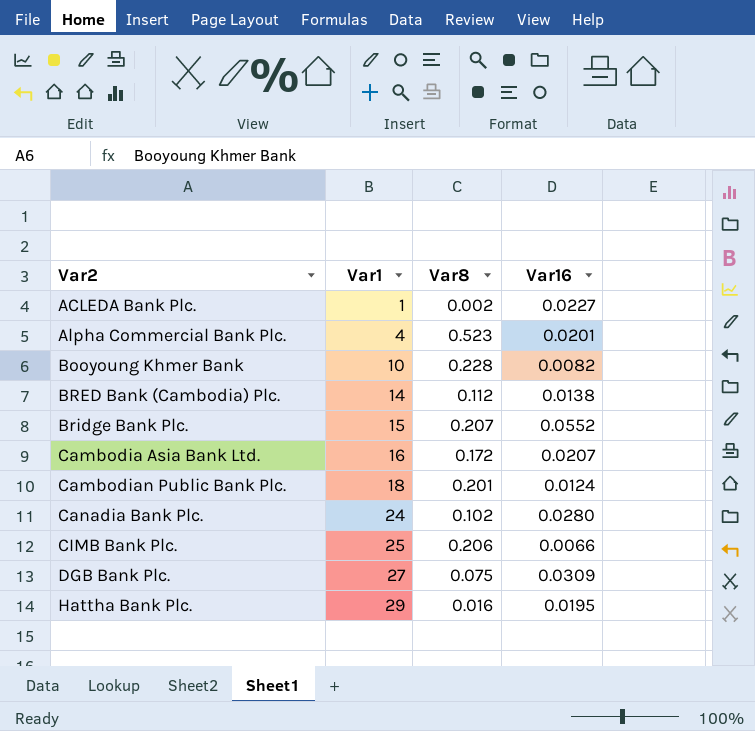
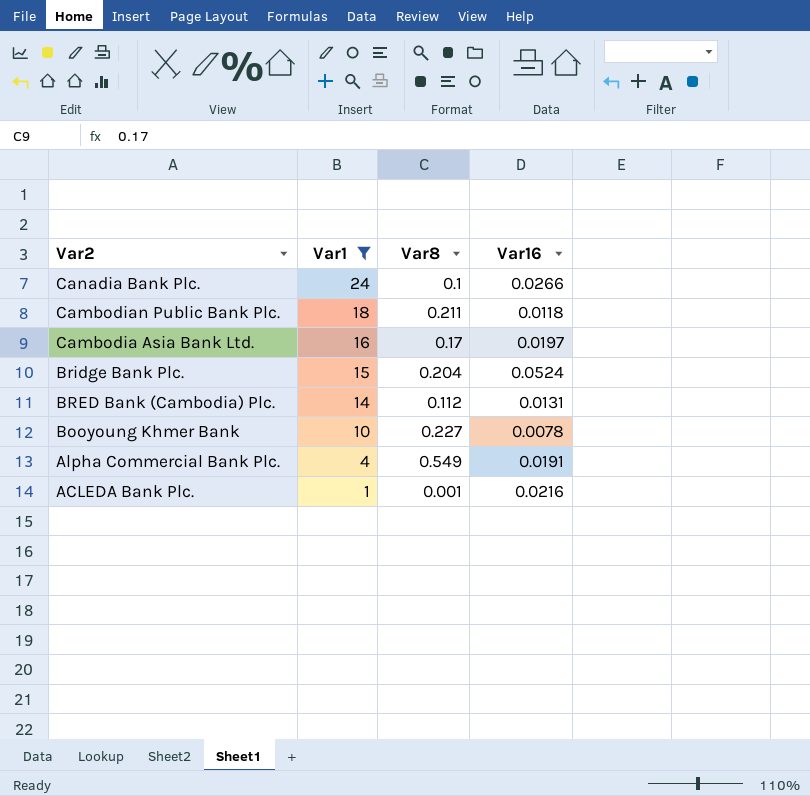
filter: none -> Var1 <= 24
row order: Var2 ascending -> Var2 descending
Canadia Bank Plc. | Var8: 0.102 -> 0.1
Canadia Bank Plc. | Var16: 0.0280 -> 0.0266
Cambodian Public Bank Plc. | Var8: 0.201 -> 0.211
Cambodian Public Bank Plc. | Var16: 0.0124 -> 0.0118
Cambodia Asia Bank Ltd. | Var8: 0.172 -> 0.17
Cambodia Asia Bank Ltd. | Var16: 0.0207 -> 0.0197
Bridge Bank Plc. | Var8: 0.207 -> 0.204
Bridge Bank Plc. | Var16: 0.0552 -> 0.0524
BRED Bank (Cambodia) Plc. | Var16: 0.0138 -> 0.0131
Booyoung Khmer Bank | Var8: 0.228 -> 0.227
Booyoung Khmer Bank | Var16: 0.0082 -> 0.0078
Alpha Commercial Bank Plc. | Var8: 0.523 -> 0.549
Alpha Commercial Bank Plc. | Var16: 0.0201 -> 0.0191
ACLEDA Bank Plc. | Var8: 0.002 -> 0.001
ACLEDA Bank Plc. | Var16: 0.0227 -> 0.0216

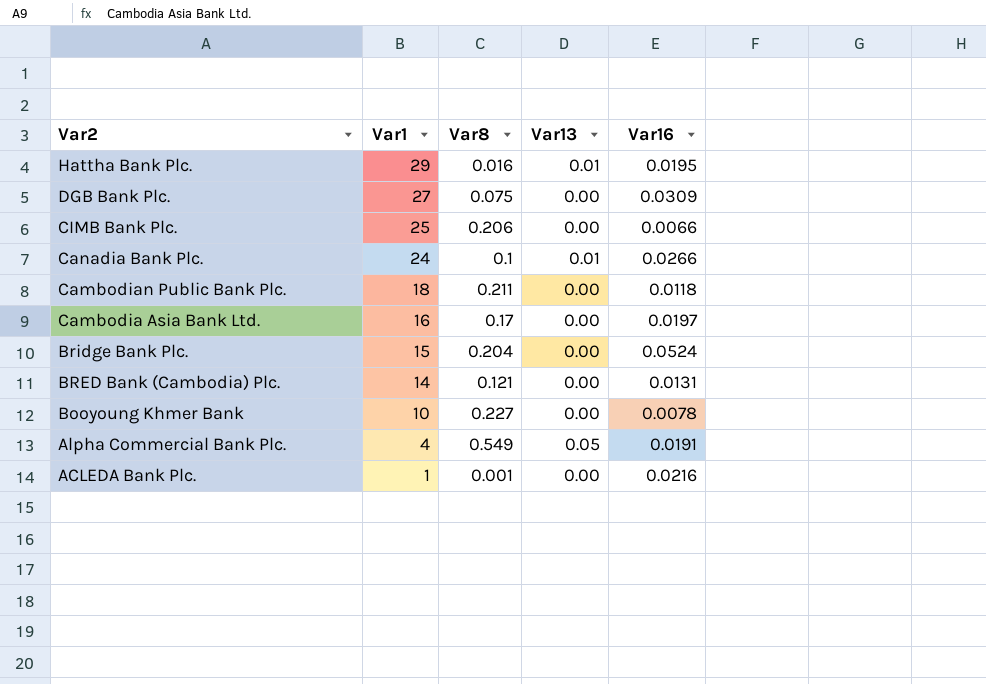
filter: Var1 <= 24 -> none
column Var13 | position: none -> 4
BRED Bank (Cambodia) Plc. | Var8: 0.112 -> 0.121

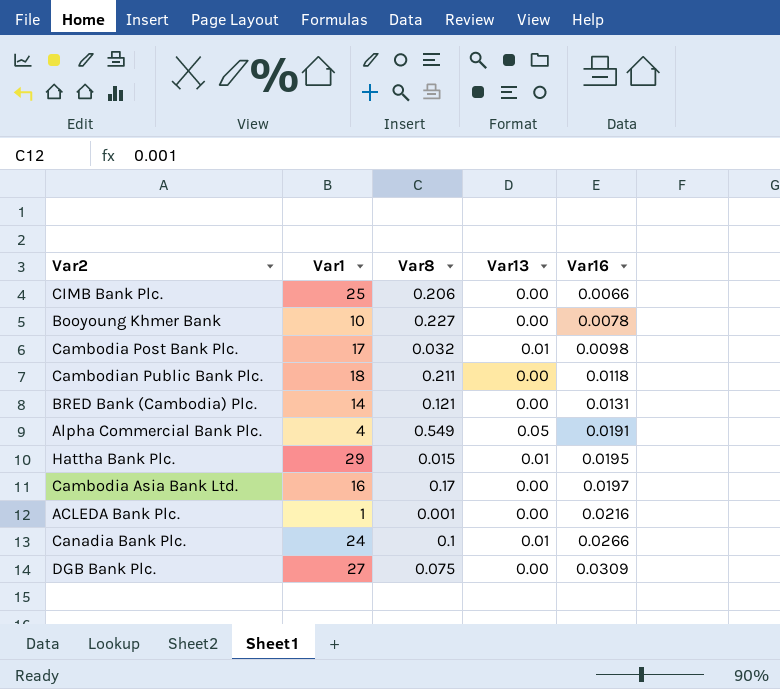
row order: Var2 descending -> Var16 ascending
row Bridge Bank Plc.: 15 | 0.204 | 0.00 | 0.0524 -> none
row Cambodia Post Bank Plc.: none -> 17 | 0.032 | 0.01 | 0.0098
Hattha Bank Plc. | Var8: 0.016 -> 0.015

